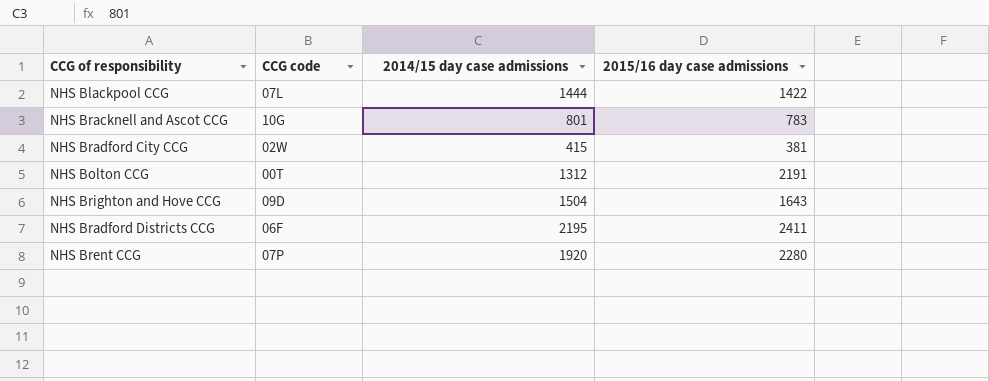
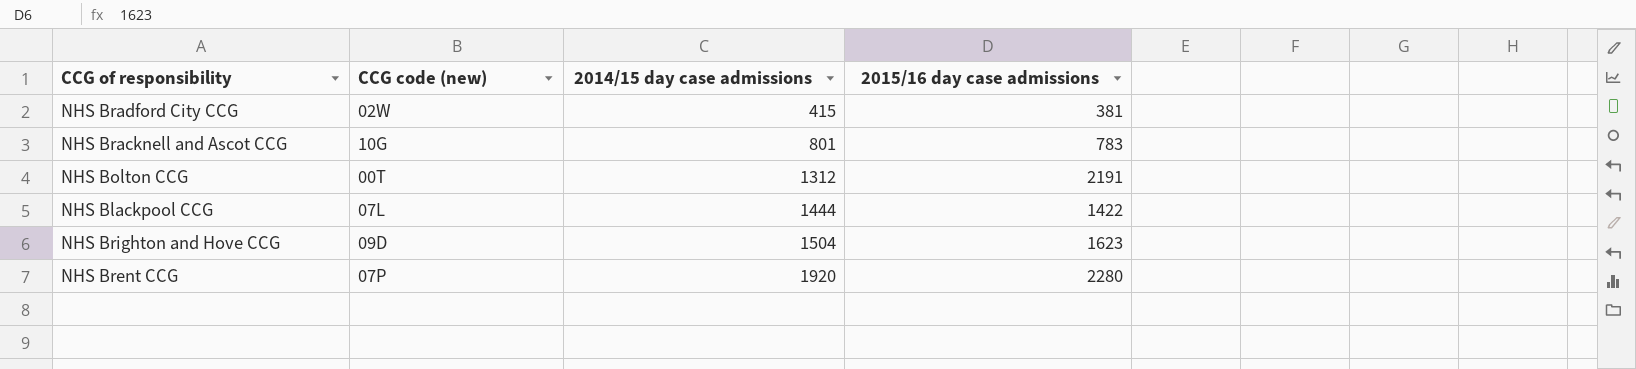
row order: none -> 2014/15 day case admissions ascending
column name: CCG code -> CCG code (new)
row NHS Bradford Districts CCG: 06F | 2195 | 2411 -> none
NHS Brighton and Hove CCG | 2015/16 day case admissions: 1643 -> 1623

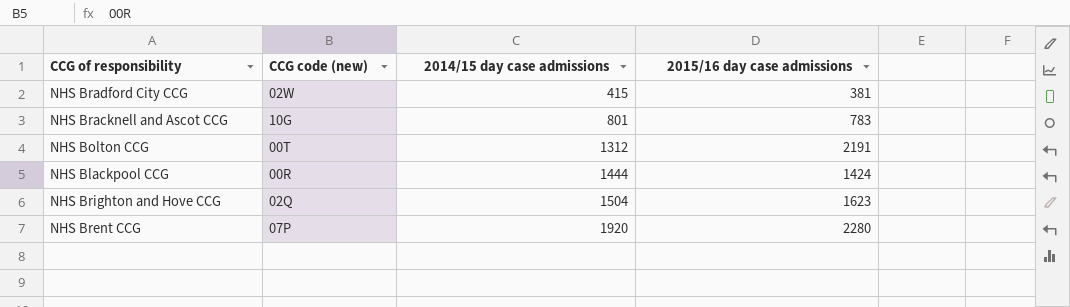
NHS Blackpool CCG | CCG code (new): 07L -> 00R
NHS Blackpool CCG | 2015/16 day case admissions: 1422 -> 1424
NHS Brighton and Hove CCG | CCG code (new): 09D -> 02Q

